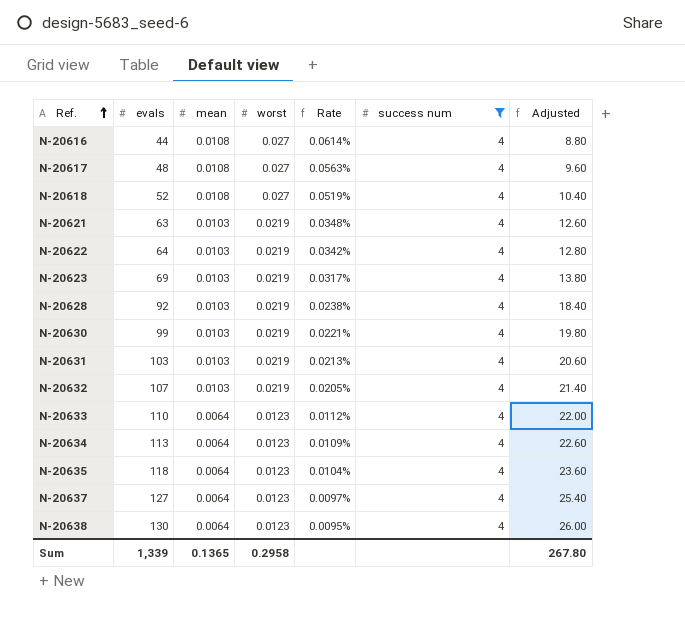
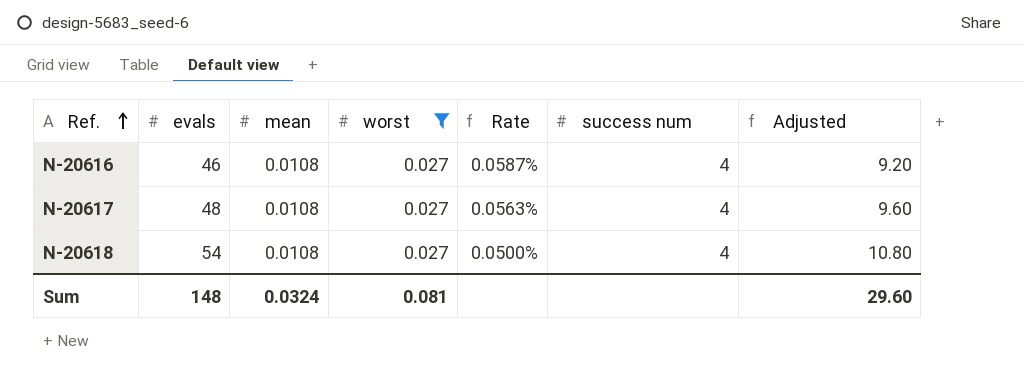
filter: success num = 4 -> worst = 0.027
N-20616 | evals: 44 -> 46
N-20616 | Rate: 0.0614% -> 0.0587%
N-20616 | Adjusted: 8.80 -> 9.20
N-20618 | evals: 52 -> 54
N-20618 | Rate: 0.0519% -> 0.0500%
N-20618 | Adjusted: 10.40 -> 10.80
Sum | evals: 1,339 -> 148
Sum | mean: 0.1365 -> 0.0324
Sum | worst: 0.2958 -> 0.081
Sum | Adjusted: 267.80 -> 29.60

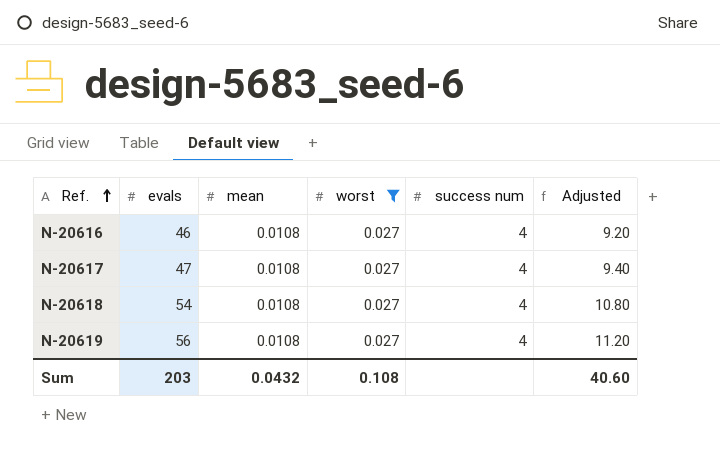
column Rate | formula: [worst] / [evals] -> none
N-20617 | evals: 48 -> 47
N-20617 | Adjusted: 9.60 -> 9.40
row N-20619: none -> 56 | 0.0108 | 0.027 | 4 | 11.20
Sum | evals: 148 -> 203
Sum | mean: 0.0324 -> 0.0432
Sum | worst: 0.081 -> 0.108
Sum | Adjusted: 29.60 -> 40.60

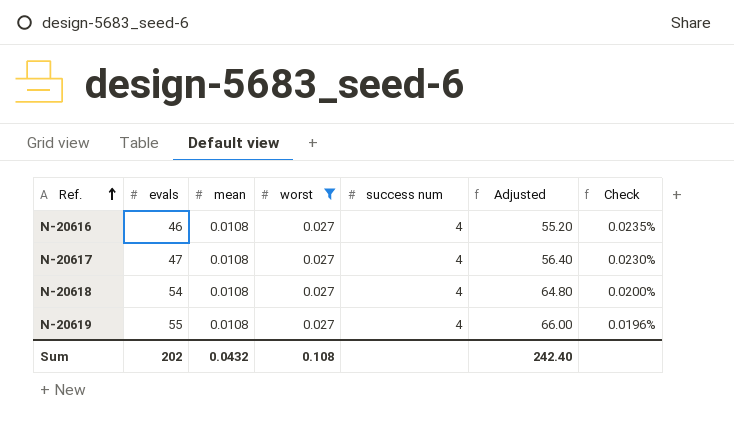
column Adjusted | formula: [evals] * 0.2 -> [evals] * 1.2
column Check | formula: none -> [mean] / [evals]
N-20619 | evals: 56 -> 55
Sum | evals: 203 -> 202
Sum | Adjusted: 40.60 -> 242.40

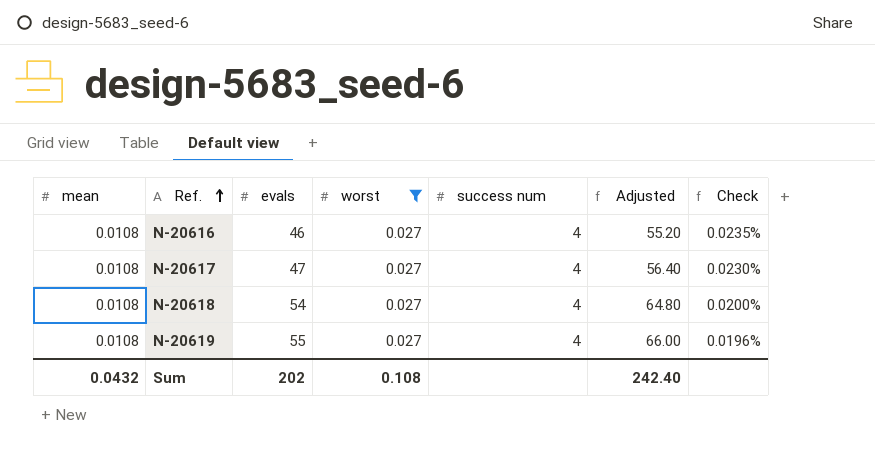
column mean | position: 3 -> 1

